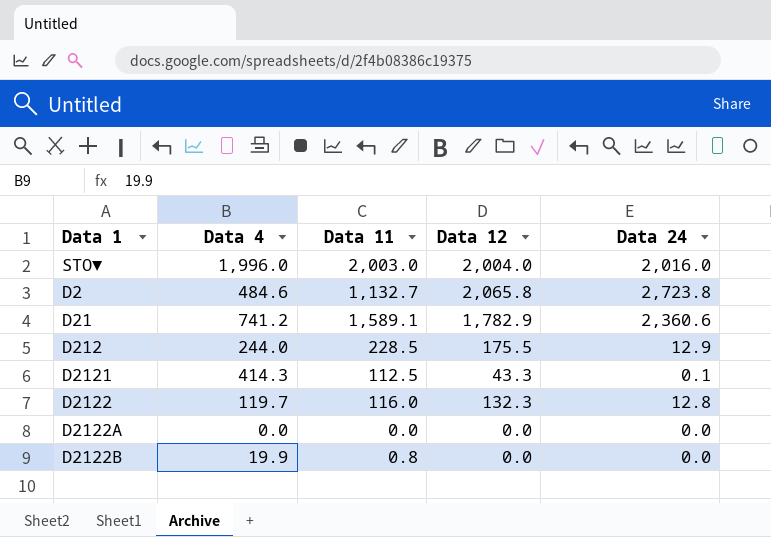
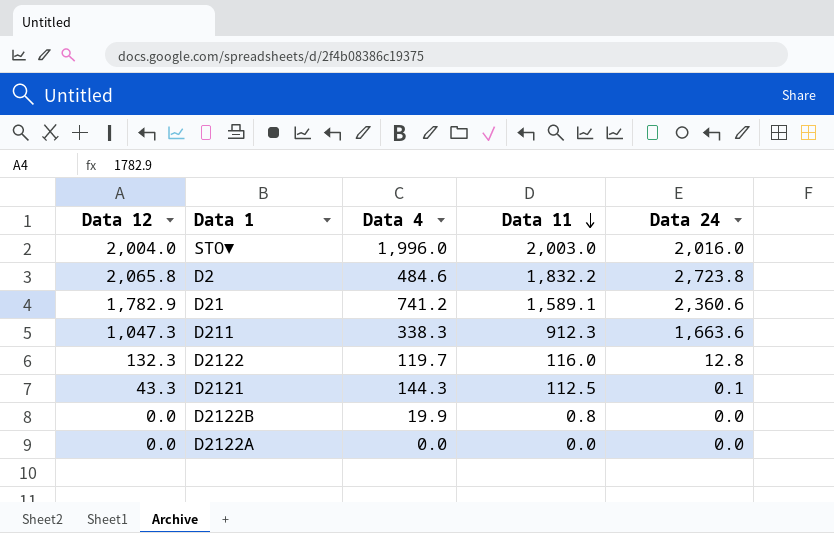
row order: none -> Data 11 descending
column Data 12 | position: 4 -> 1
row D212: 244.0 | 228.5 | 175.5 | 12.9 -> none
D2 | Data 11: 1,132.7 -> 1,832.2
row D211: none -> 1,047.3 | 338.3 | 912.3 | 1,663.6
D2121 | Data 4: 414.3 -> 144.3

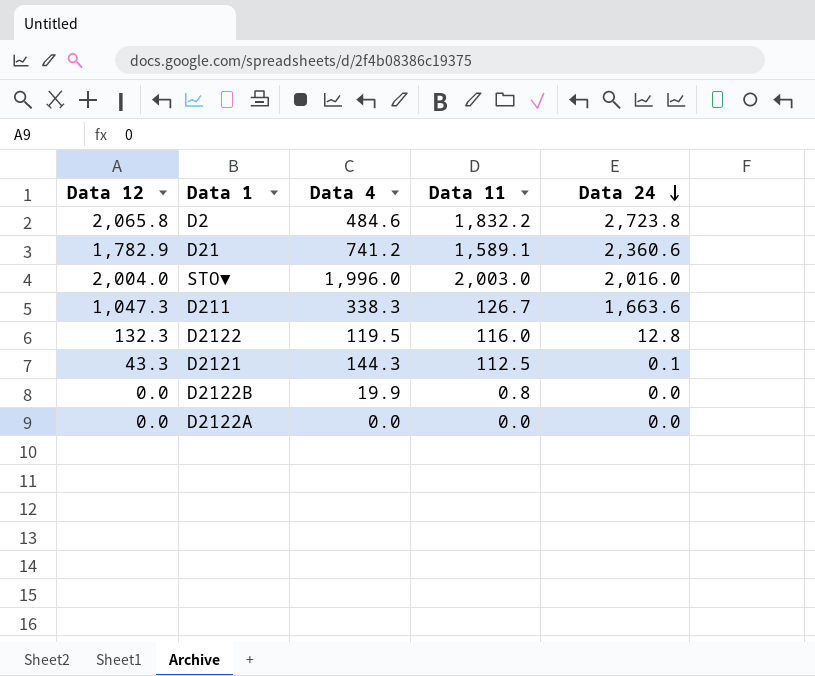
row order: Data 11 descending -> Data 24 descending
D211 | Data 11: 912.3 -> 126.7
D2122 | Data 4: 119.7 -> 119.5

